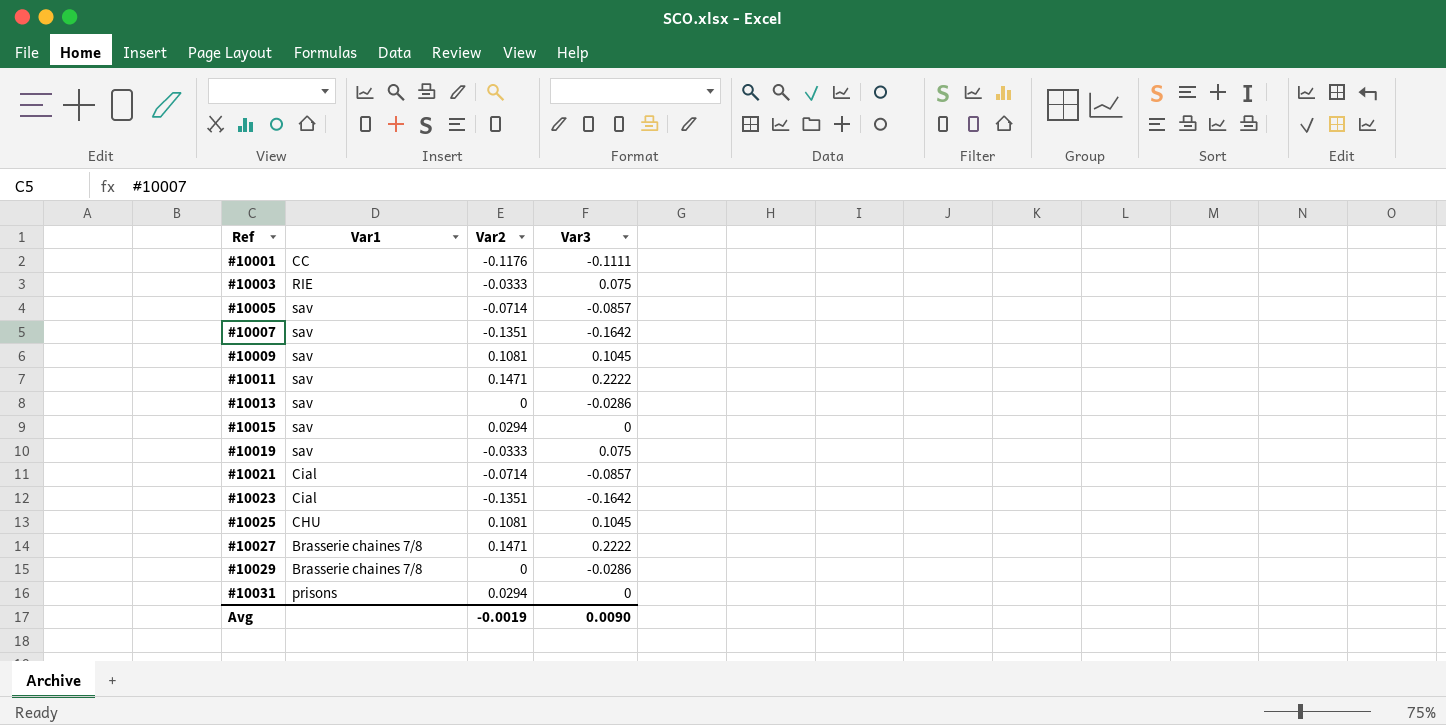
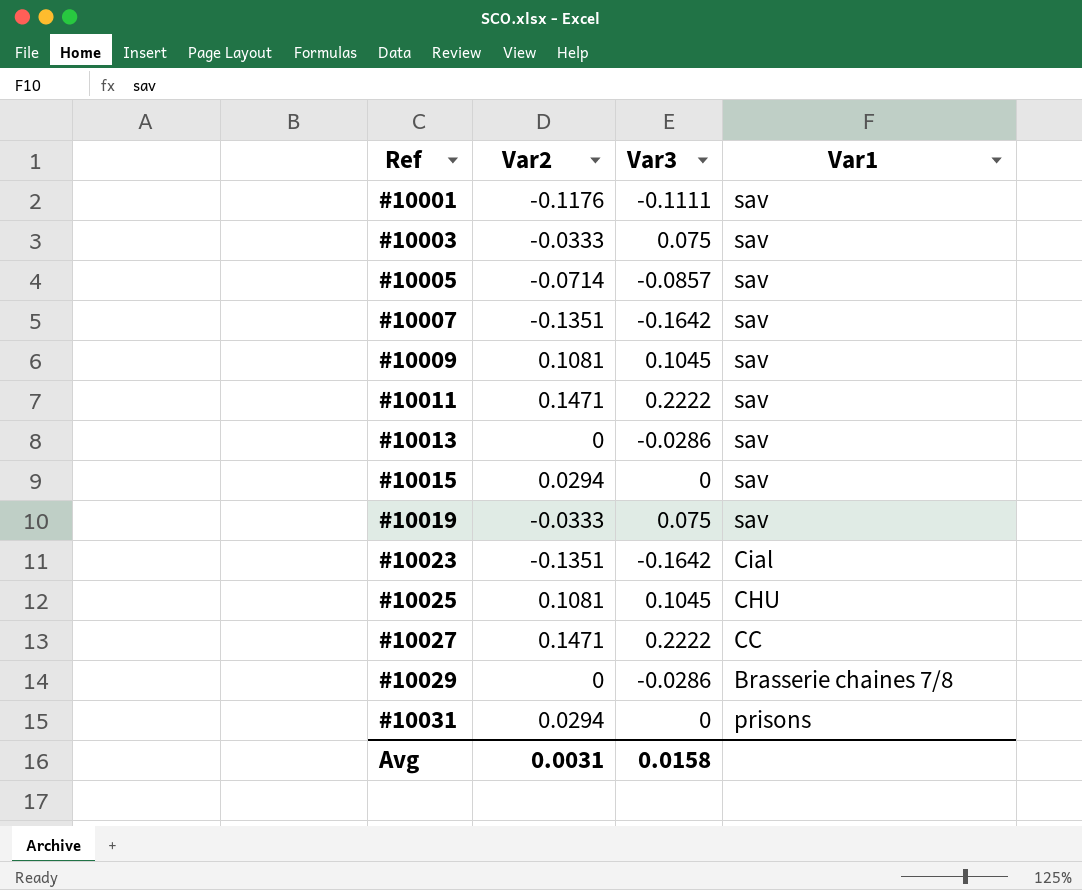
column Var1 | position: 2 -> 4
row #10021: Cial | -0.0714 | -0.0857 -> none
#10001 | Var1: CC -> sav
#10003 | Var1: RIE -> sav
#10027 | Var1: Brasserie chaines 7/8 -> CC
Avg | Var2: -0.0019 -> 0.0031
Avg | Var3: 0.0090 -> 0.0158

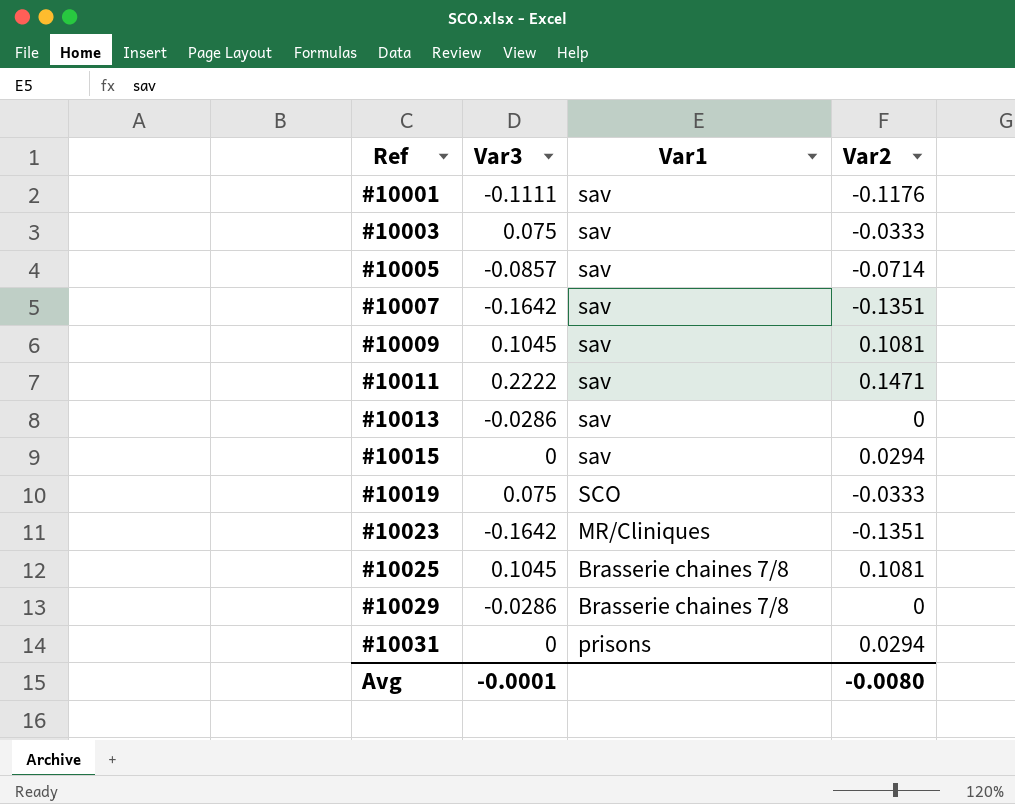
column Var2 | position: 2 -> 4
row #10027: 0.1471 | 0.2222 | CC -> none
#10019 | Var1: sav -> SCO
#10023 | Var1: Cial -> MR/Cliniques
#10025 | Var1: CHU -> Brasserie chaines 7/8
Avg | Var3: 0.0158 -> -0.0001
Avg | Var2: 0.0031 -> -0.0080

